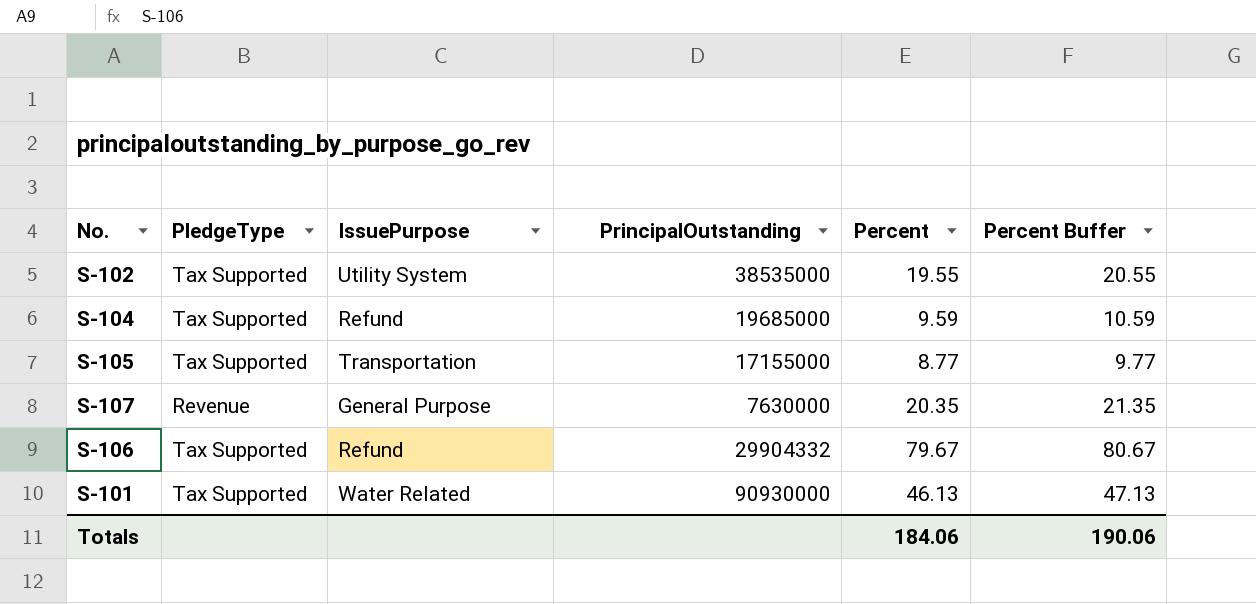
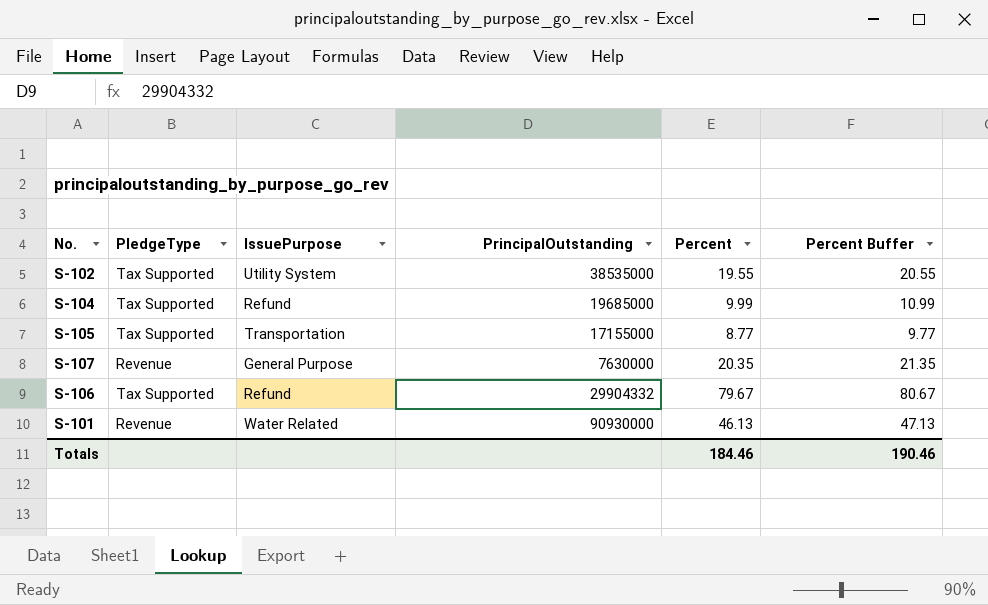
S-104 | Percent: 9.59 -> 9.99
S-104 | Percent Buffer: 10.59 -> 10.99
S-101 | PledgeType: Tax Supported -> Revenue
Totals | Percent: 184.06 -> 184.46
Totals | Percent Buffer: 190.06 -> 190.46

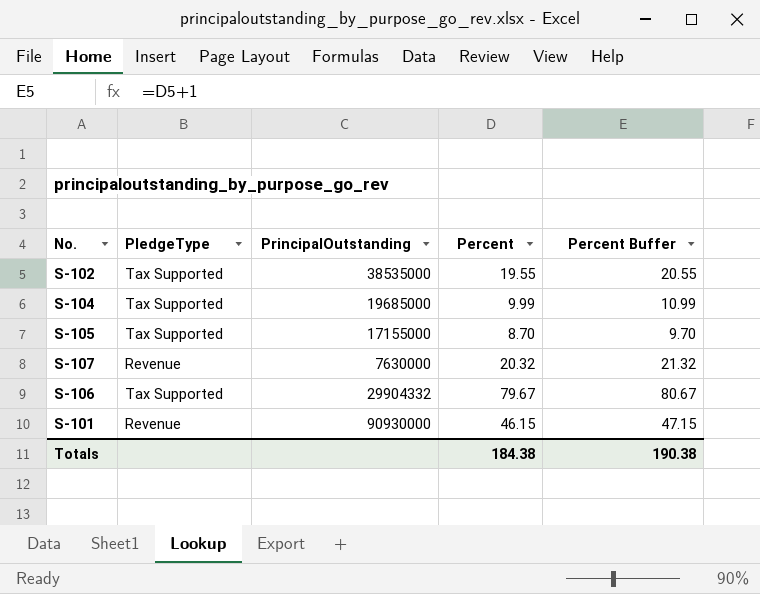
column IssuePurpose | position: 3 -> none
S-105 | Percent: 8.77 -> 8.70
S-105 | Percent Buffer: 9.77 -> 9.70
S-107 | Percent: 20.35 -> 20.32
S-107 | Percent Buffer: 21.35 -> 21.32
S-101 | Percent: 46.13 -> 46.15
S-101 | Percent Buffer: 47.13 -> 47.15
Totals | Percent: 184.46 -> 184.38
Totals | Percent Buffer: 190.46 -> 190.38

